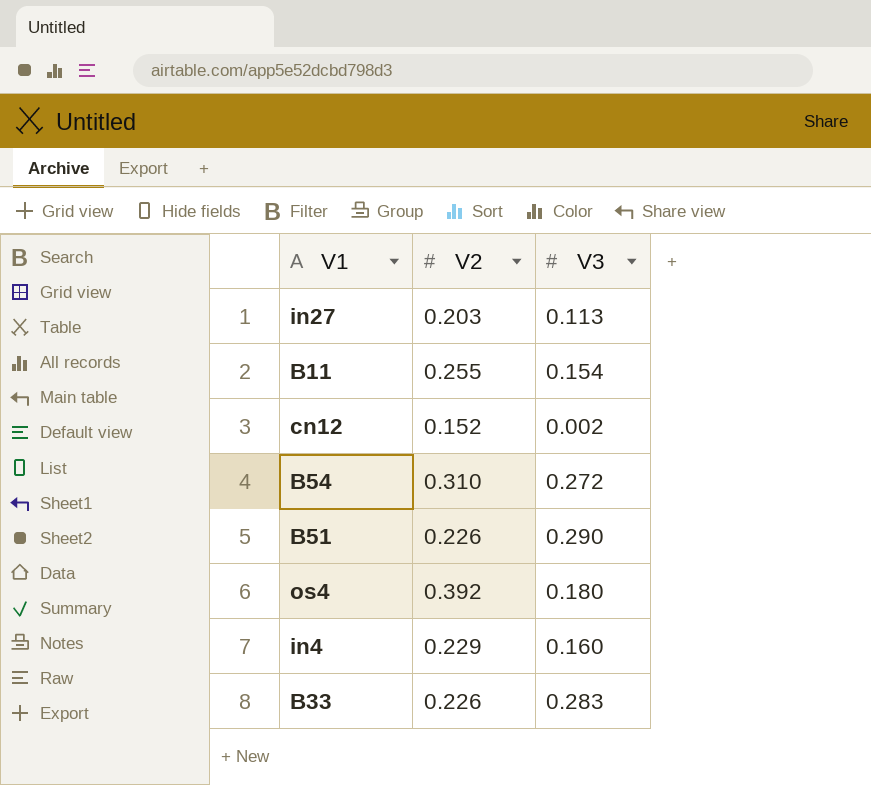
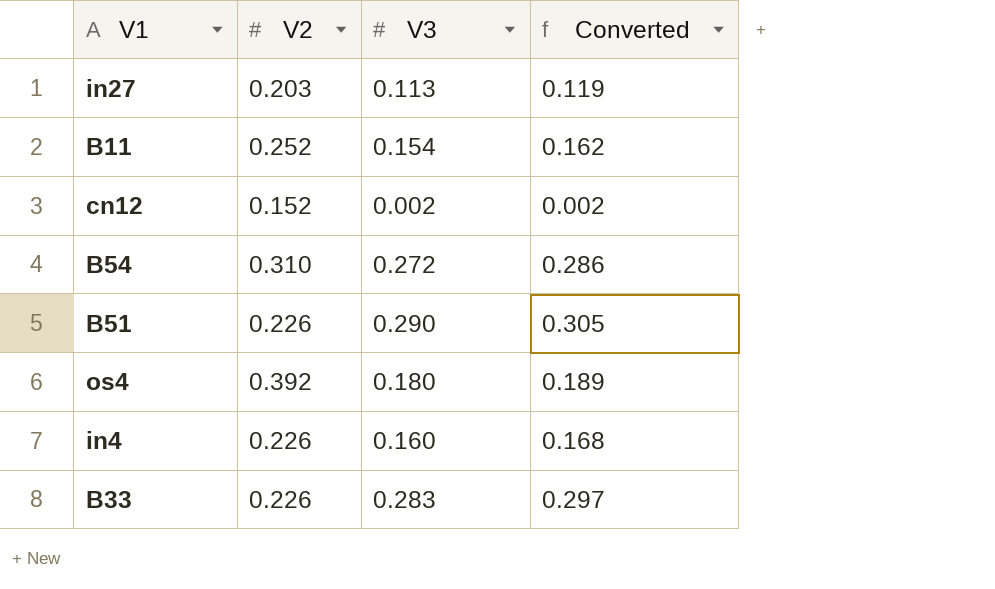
column Converted | formula: none -> [V3] * 1.05
B11 | V2: 0.255 -> 0.252
in4 | V2: 0.229 -> 0.226

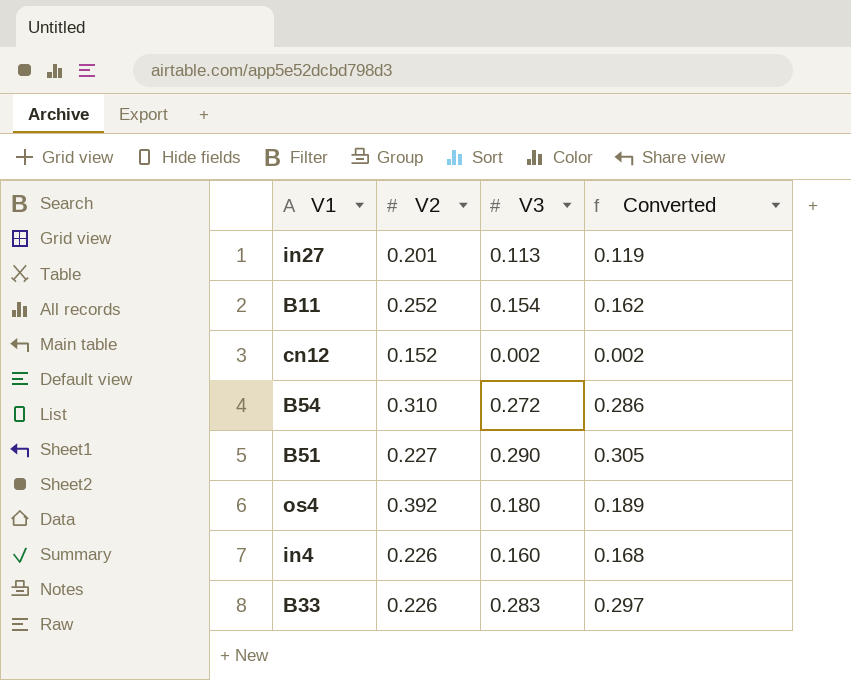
in27 | V2: 0.203 -> 0.201
B51 | V2: 0.226 -> 0.227

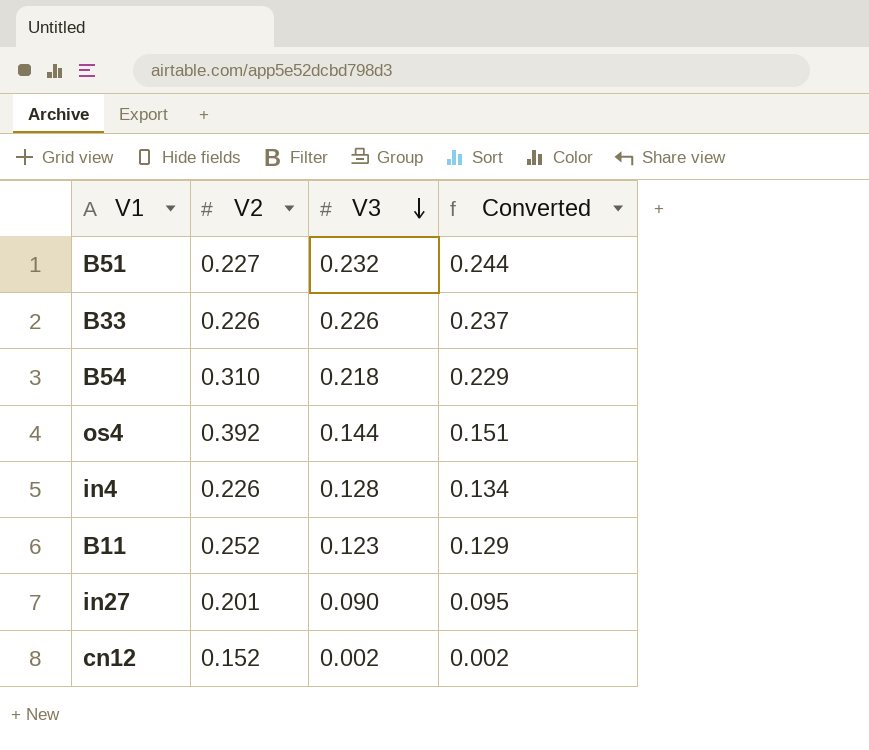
row order: none -> V3 descending
B51 | V3: 0.290 -> 0.232
B51 | Converted: 0.305 -> 0.244
B33 | V3: 0.283 -> 0.226
B33 | Converted: 0.297 -> 0.237
B54 | V3: 0.272 -> 0.218
B54 | Converted: 0.286 -> 0.229
os4 | V3: 0.180 -> 0.144
os4 | Converted: 0.189 -> 0.151
in4 | V3: 0.160 -> 0.128
in4 | Converted: 0.168 -> 0.134
B11 | V3: 0.154 -> 0.123
B11 | Converted: 0.162 -> 0.129
in27 | V3: 0.113 -> 0.090
in27 | Converted: 0.119 -> 0.095

